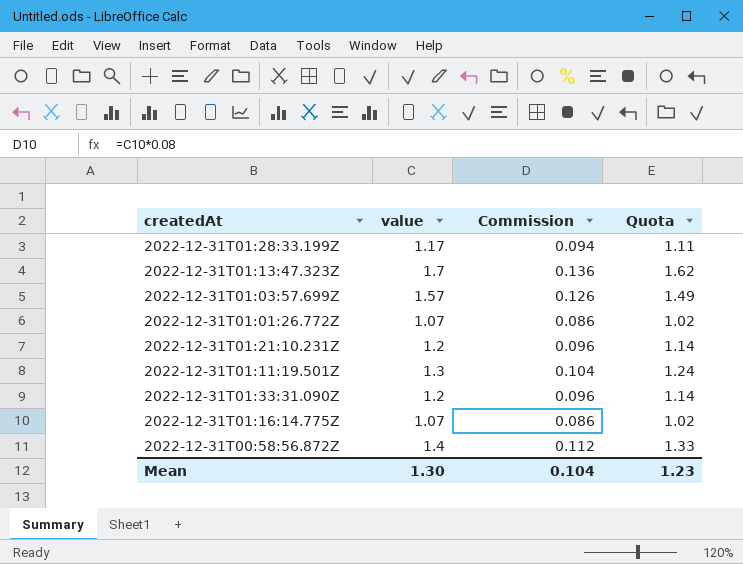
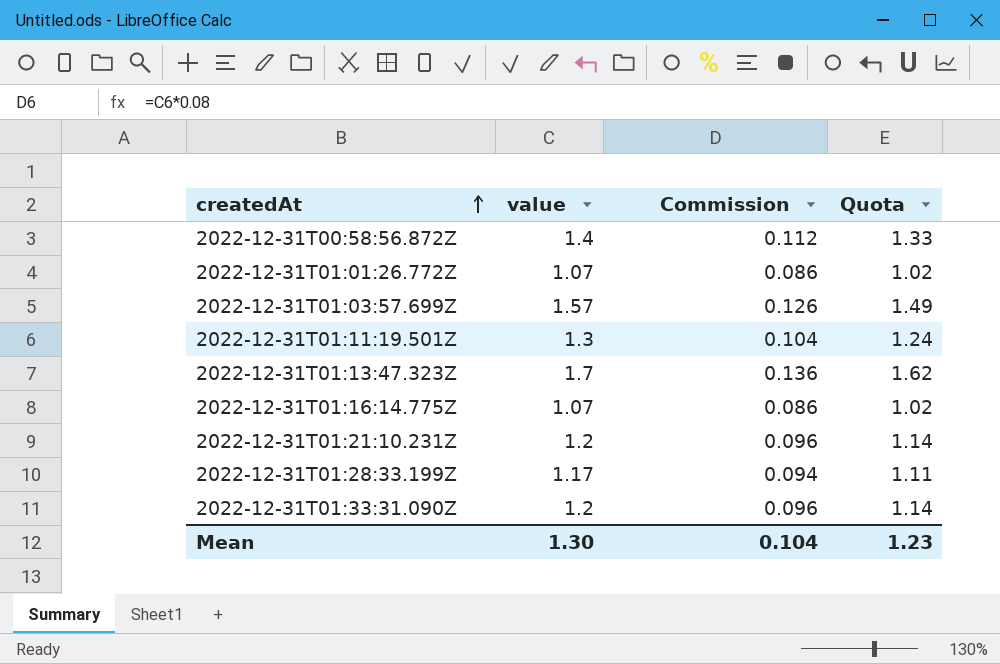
row order: none -> createdAt ascending

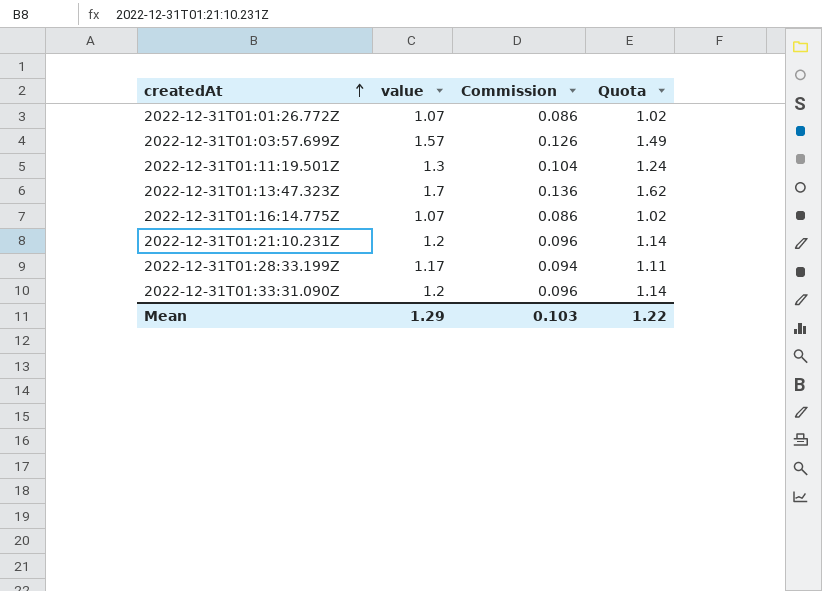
row 2022-12-31T00:58:56.872Z: 1.4 | 0.112 | 1.33 -> none
Mean | value: 1.30 -> 1.29
Mean | Commission: 0.104 -> 0.103
Mean | Quota: 1.23 -> 1.22

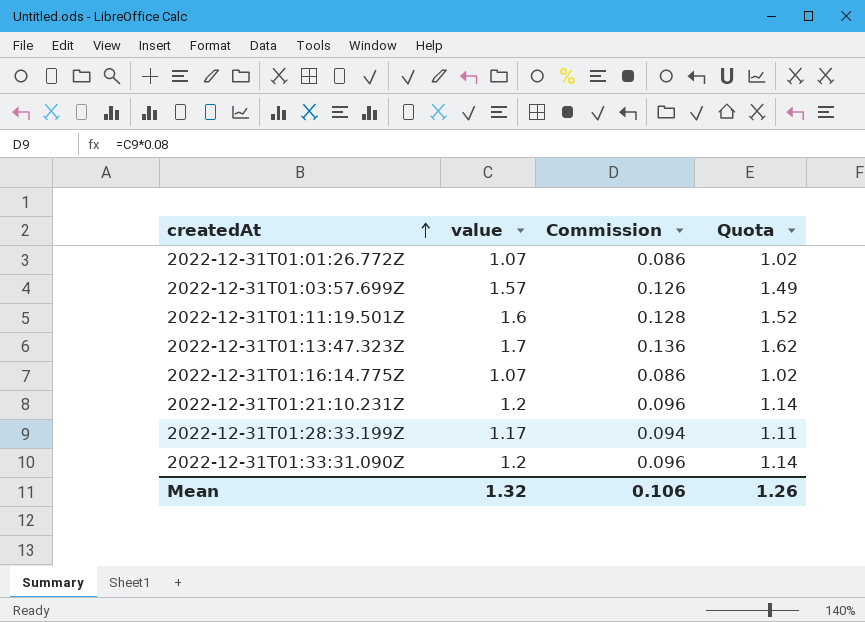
2022-12-31T01:11:19.501Z | value: 1.3 -> 1.6
2022-12-31T01:11:19.501Z | Commission: 0.104 -> 0.128
2022-12-31T01:11:19.501Z | Quota: 1.24 -> 1.52
Mean | value: 1.29 -> 1.32
Mean | Commission: 0.103 -> 0.106
Mean | Quota: 1.22 -> 1.26

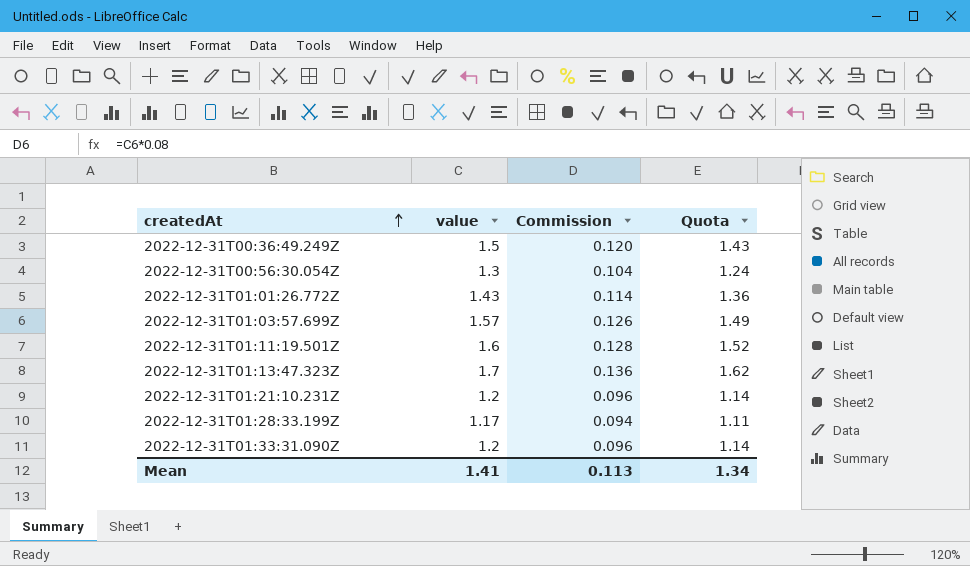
row 2022-12-31T01:16:14.775Z: 1.07 | 0.086 | 1.02 -> none
row 2022-12-31T00:36:49.249Z: none -> 1.5 | 0.120 | 1.43
row 2022-12-31T00:56:30.054Z: none -> 1.3 | 0.104 | 1.24
2022-12-31T01:01:26.772Z | value: 1.07 -> 1.43
2022-12-31T01:01:26.772Z | Commission: 0.086 -> 0.114
2022-12-31T01:01:26.772Z | Quota: 1.02 -> 1.36
Mean | value: 1.32 -> 1.41
Mean | Commission: 0.106 -> 0.113
Mean | Quota: 1.26 -> 1.34

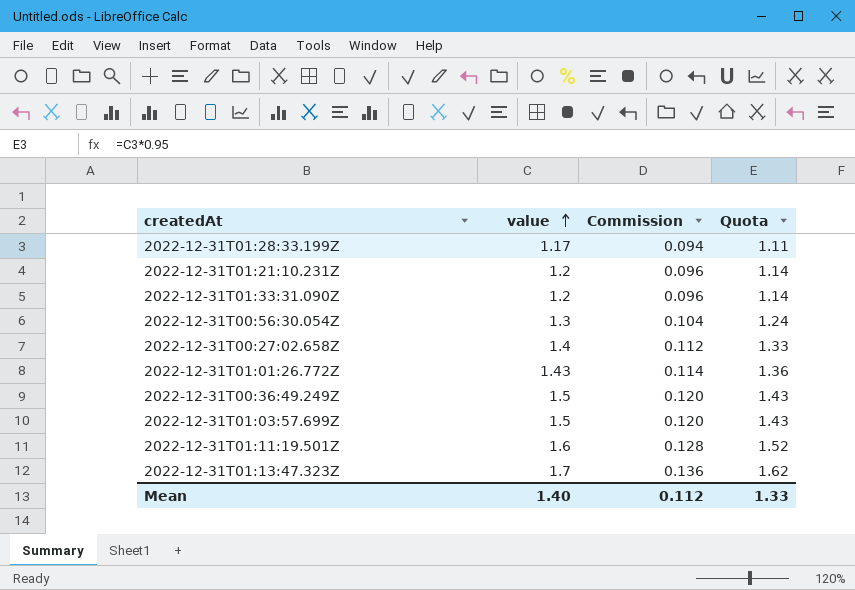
row order: createdAt ascending -> value ascending
row 2022-12-31T00:27:02.658Z: none -> 1.4 | 0.112 | 1.33
2022-12-31T01:03:57.699Z | value: 1.57 -> 1.5
2022-12-31T01:03:57.699Z | Commission: 0.126 -> 0.120
2022-12-31T01:03:57.699Z | Quota: 1.49 -> 1.43
Mean | value: 1.41 -> 1.40
Mean | Commission: 0.113 -> 0.112
Mean | Quota: 1.34 -> 1.33

